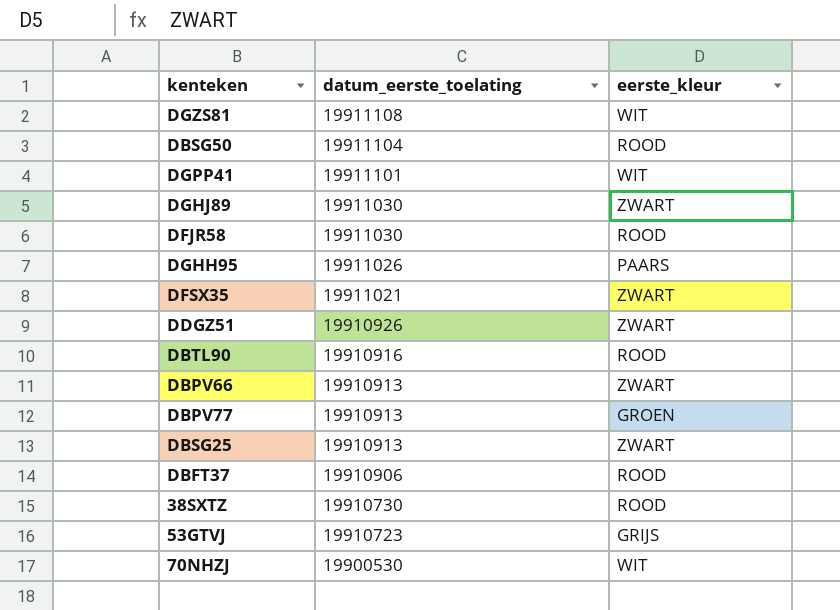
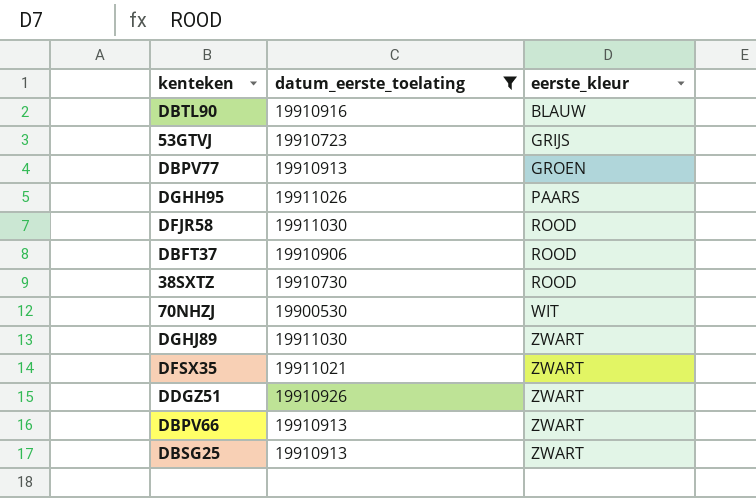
filter: none -> datum_eerste_toelating <= 19911030
row order: datum_eerste_toelating descending -> eerste_kleur ascending
DBTL90 | eerste_kleur: ROOD -> BLAUW

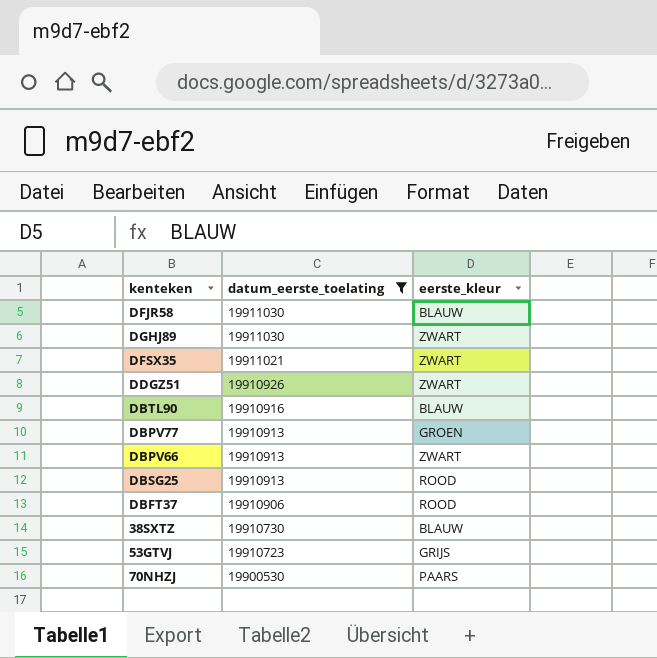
row order: eerste_kleur ascending -> datum_eerste_toelating descending
row DGHH95: 19911026 | PAARS -> none
DFJR58 | eerste_kleur: ROOD -> BLAUW
DBSG25 | eerste_kleur: ZWART -> ROOD
38SXTZ | eerste_kleur: ROOD -> BLAUW
70NHZJ | eerste_kleur: WIT -> PAARS

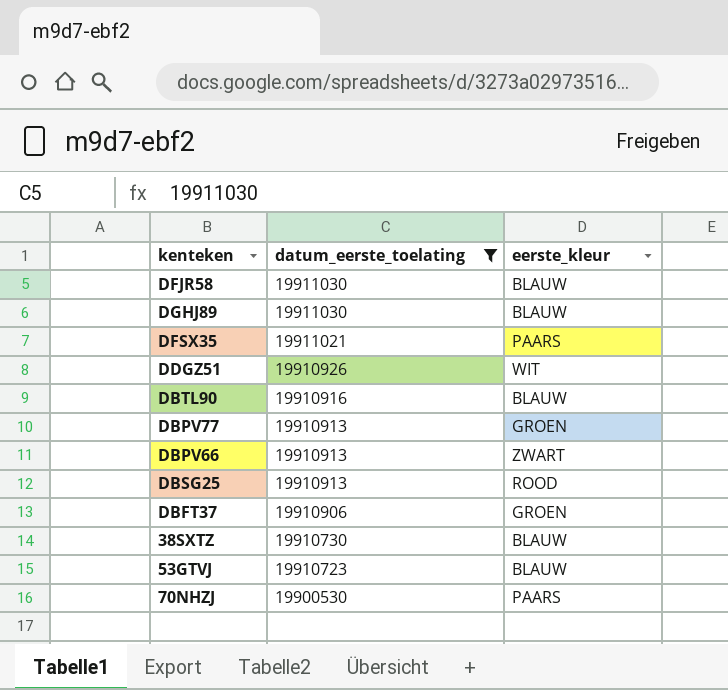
DGHJ89 | eerste_kleur: ZWART -> BLAUW
DFSX35 | eerste_kleur: ZWART -> PAARS
DDGZ51 | eerste_kleur: ZWART -> WIT
DBFT37 | eerste_kleur: ROOD -> GROEN
53GTVJ | eerste_kleur: GRIJS -> BLAUW

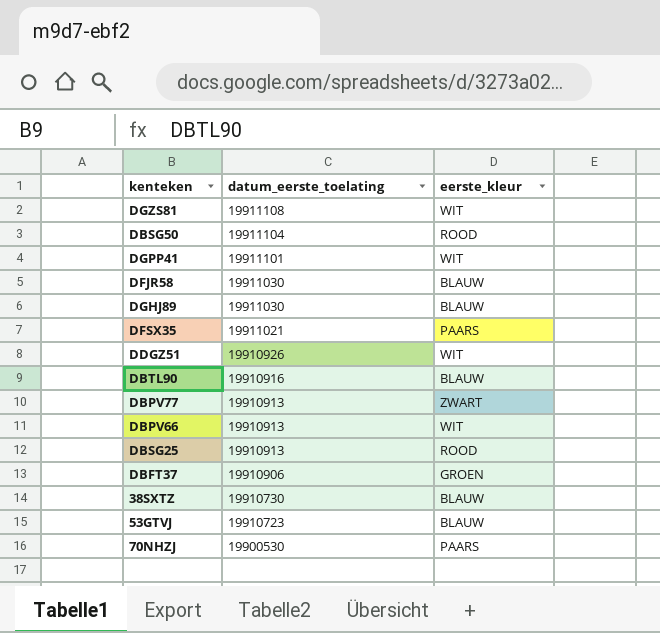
filter: datum_eerste_toelating <= 19911030 -> none
DBPV77 | eerste_kleur: GROEN -> ZWART
DBPV66 | eerste_kleur: ZWART -> WIT

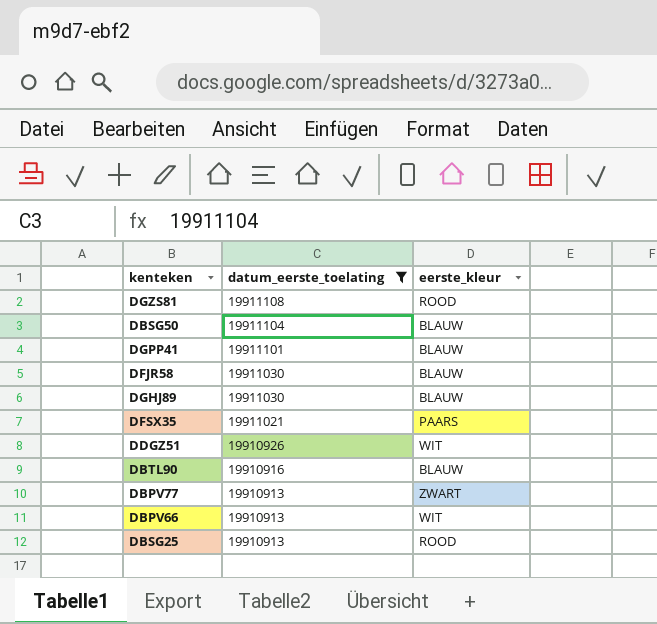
filter: none -> datum_eerste_toelating >= 19910913
DGZS81 | eerste_kleur: WIT -> ROOD
DBSG50 | eerste_kleur: ROOD -> BLAUW
DGPP41 | eerste_kleur: WIT -> BLAUW

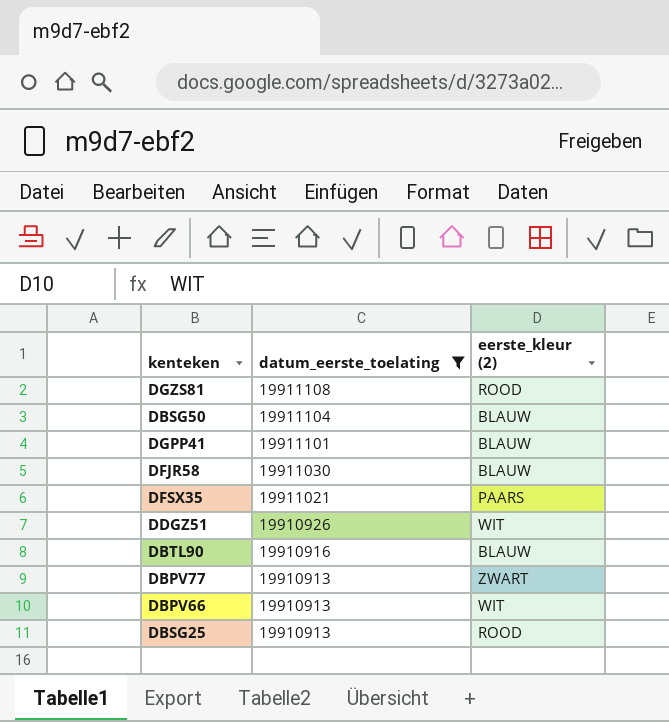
column name: eerste_kleur -> eerste_kleur (2)
row DGHJ89: 19911030 | BLAUW -> none

